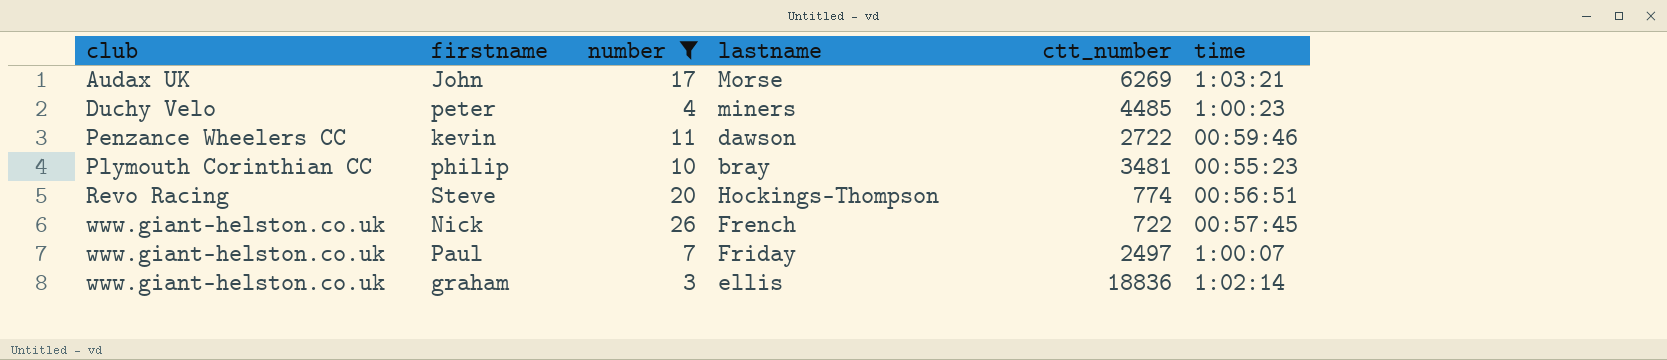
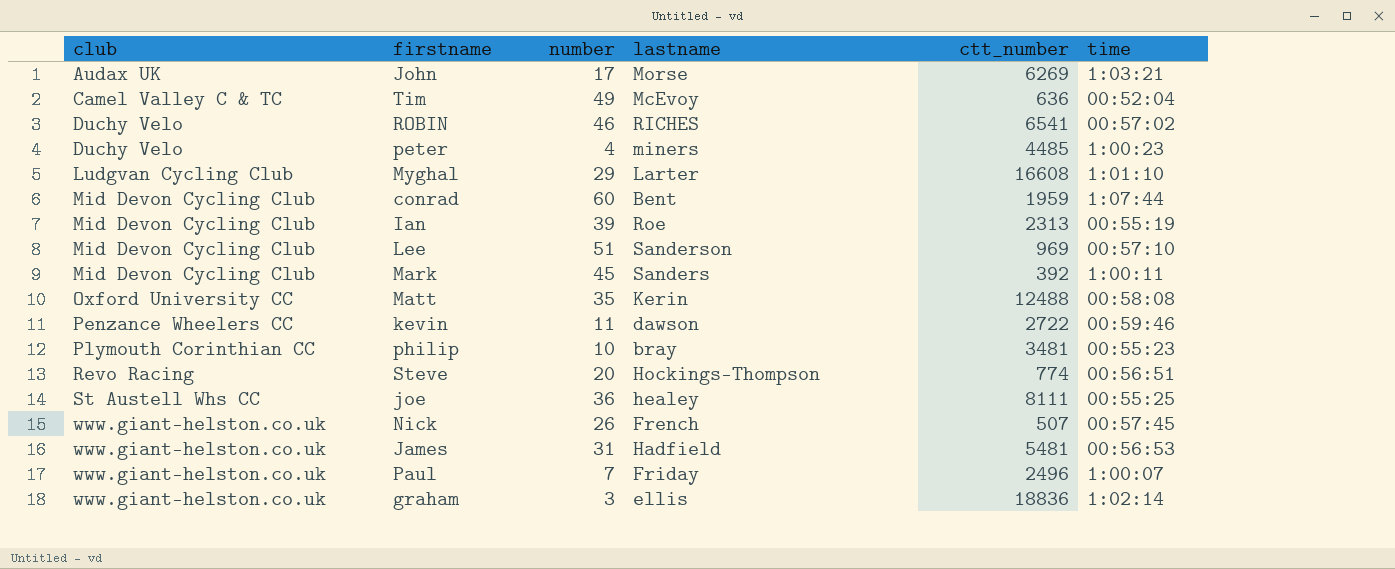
filter: number <= 26 -> none
Nick | ctt_number: 722 -> 507
Paul | ctt_number: 2497 -> 2496

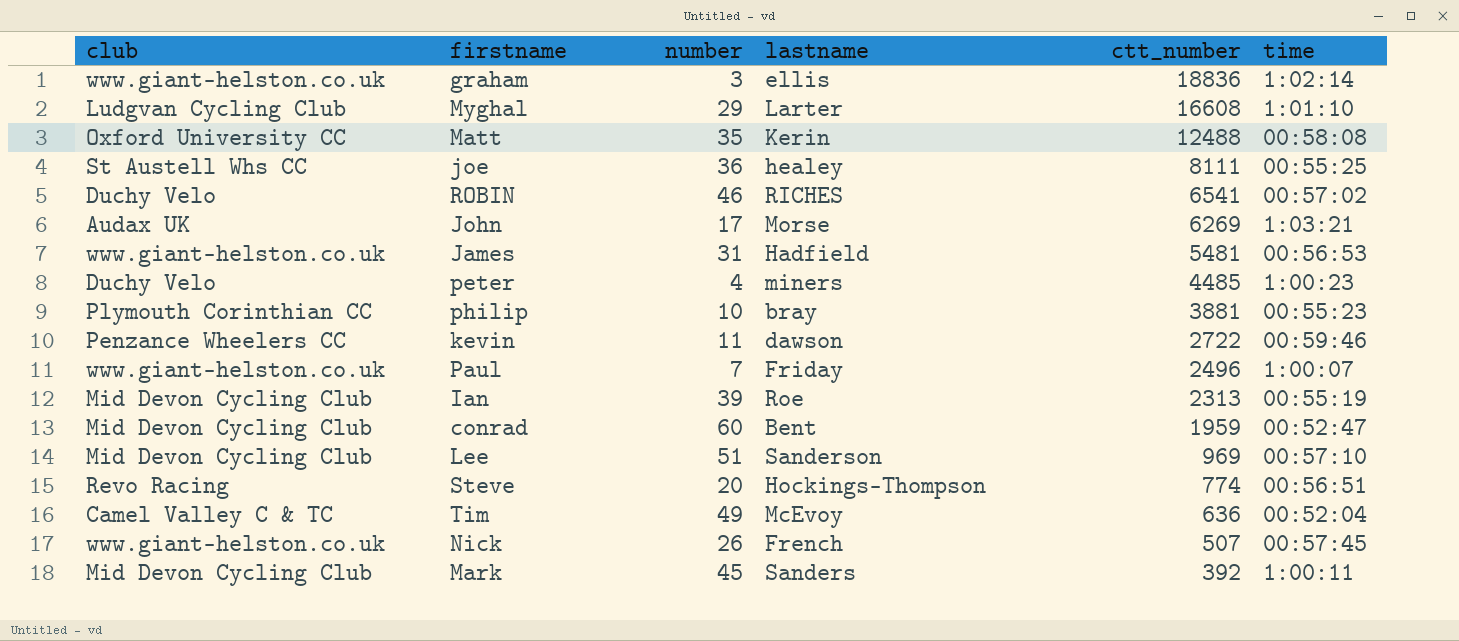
row order: club ascending -> ctt_number descending
philip | ctt_number: 3481 -> 3881
conrad | time: 1:07:44 -> 00:52:47

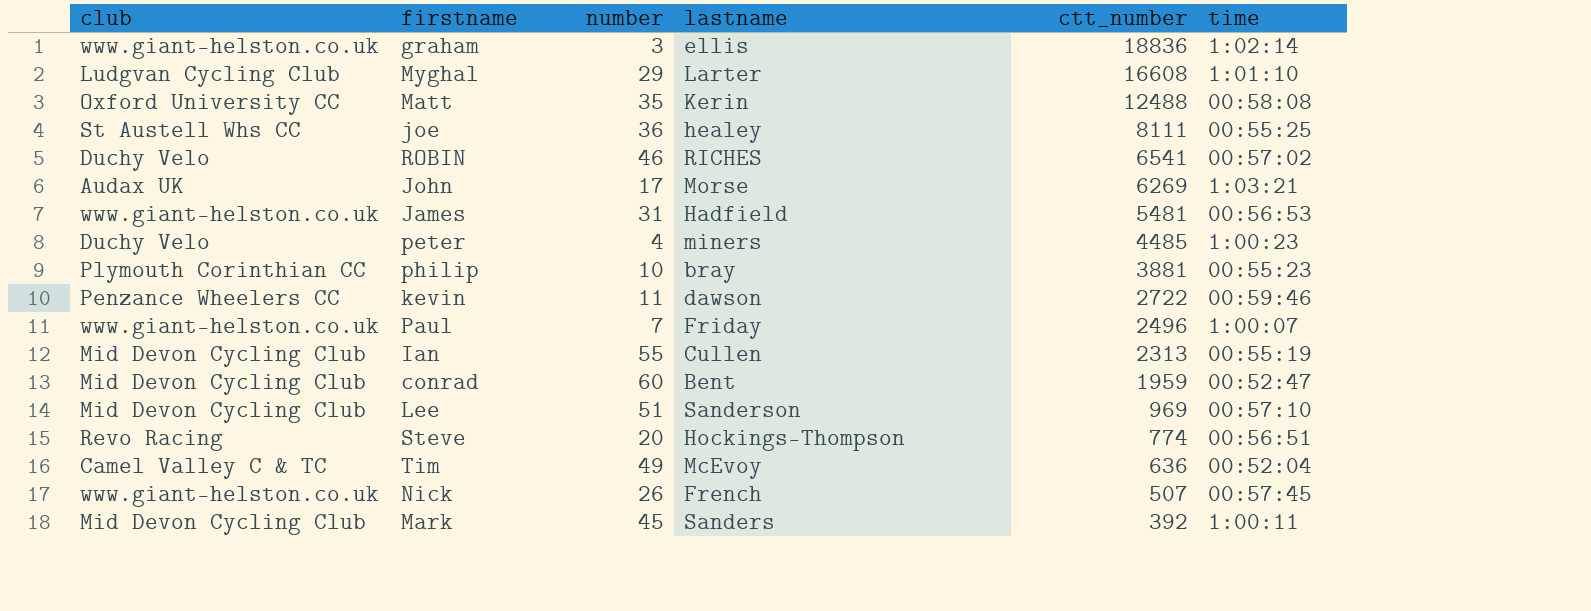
Ian | number: 39 -> 55
Ian | lastname: Roe -> Cullen

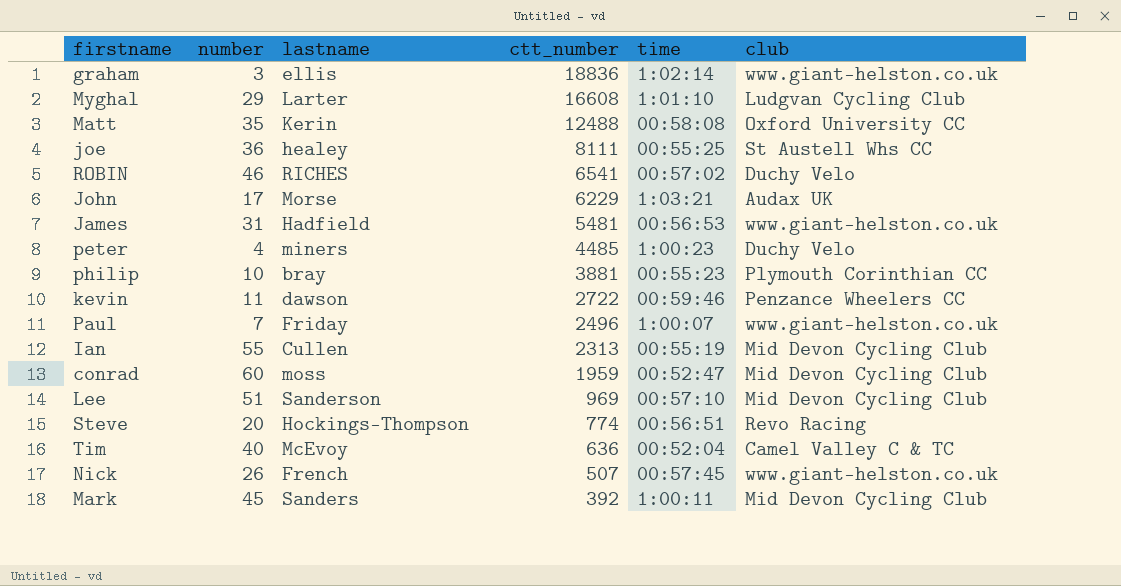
column club | position: 1 -> 6
John | ctt_number: 6269 -> 6229
conrad | lastname: Bent -> moss
Tim | number: 49 -> 40

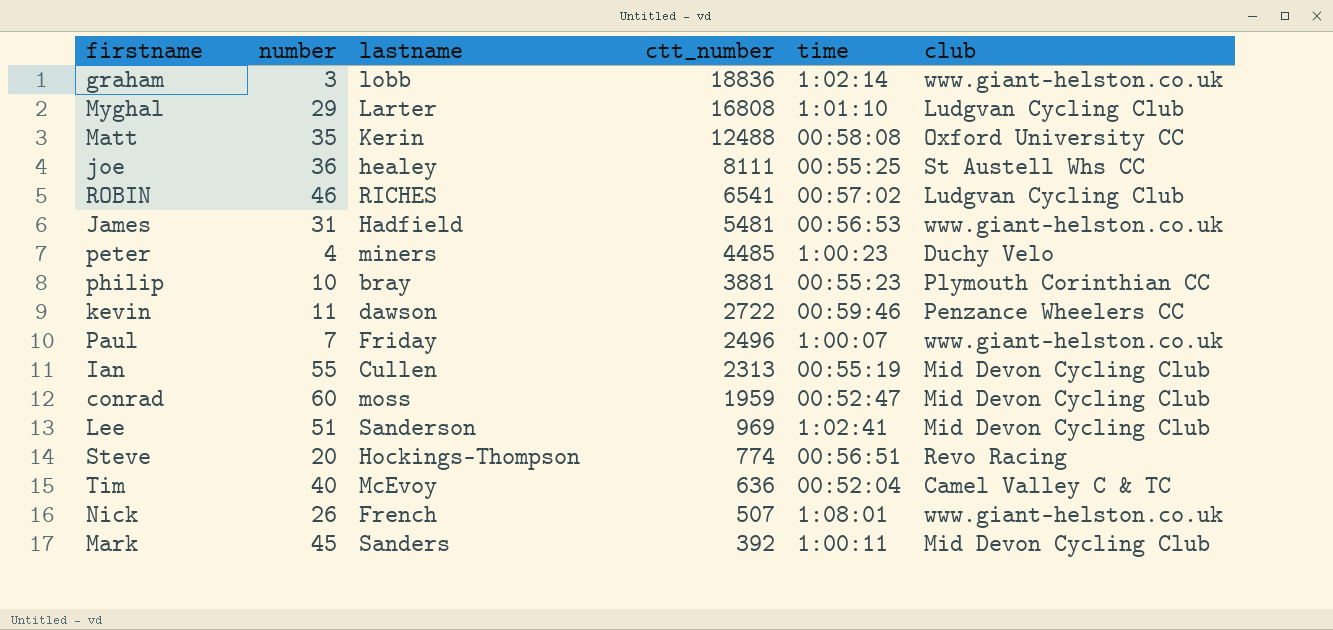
row John: 17 | Morse | 6229 | 1:03:21 | Audax UK -> none
graham | lastname: ellis -> lobb
Myghal | ctt_number: 16608 -> 16808
ROBIN | club: Duchy Velo -> Ludgvan Cycling Club
Lee | time: 00:57:10 -> 1:02:41
Nick | time: 00:57:45 -> 1:08:01

